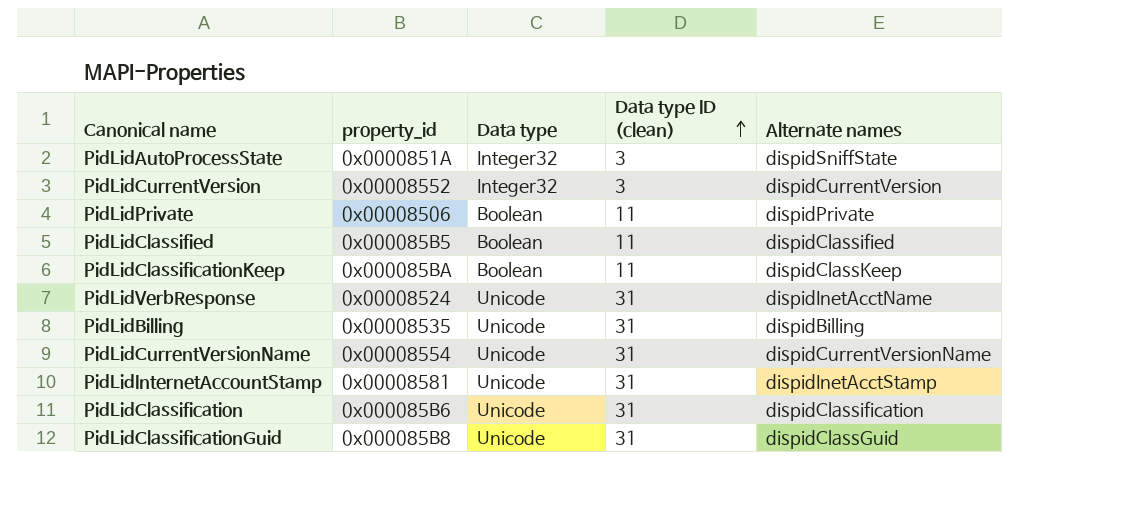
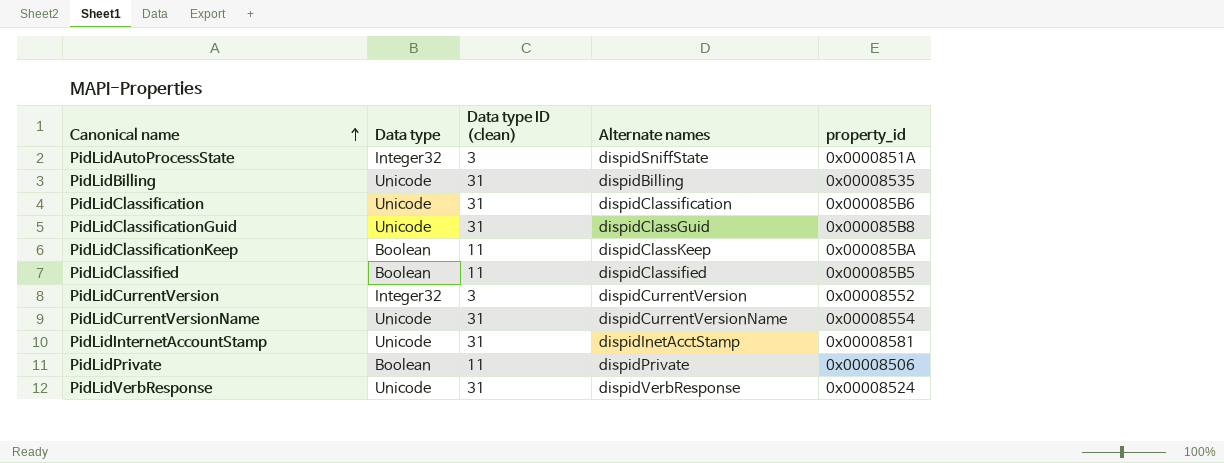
row order: Data type ID (clean) ascending -> Canonical name ascending
column property_id | position: 2 -> 5
PidLidVerbResponse | Alternate names: dispidInetAcctName -> dispidVerbResponse

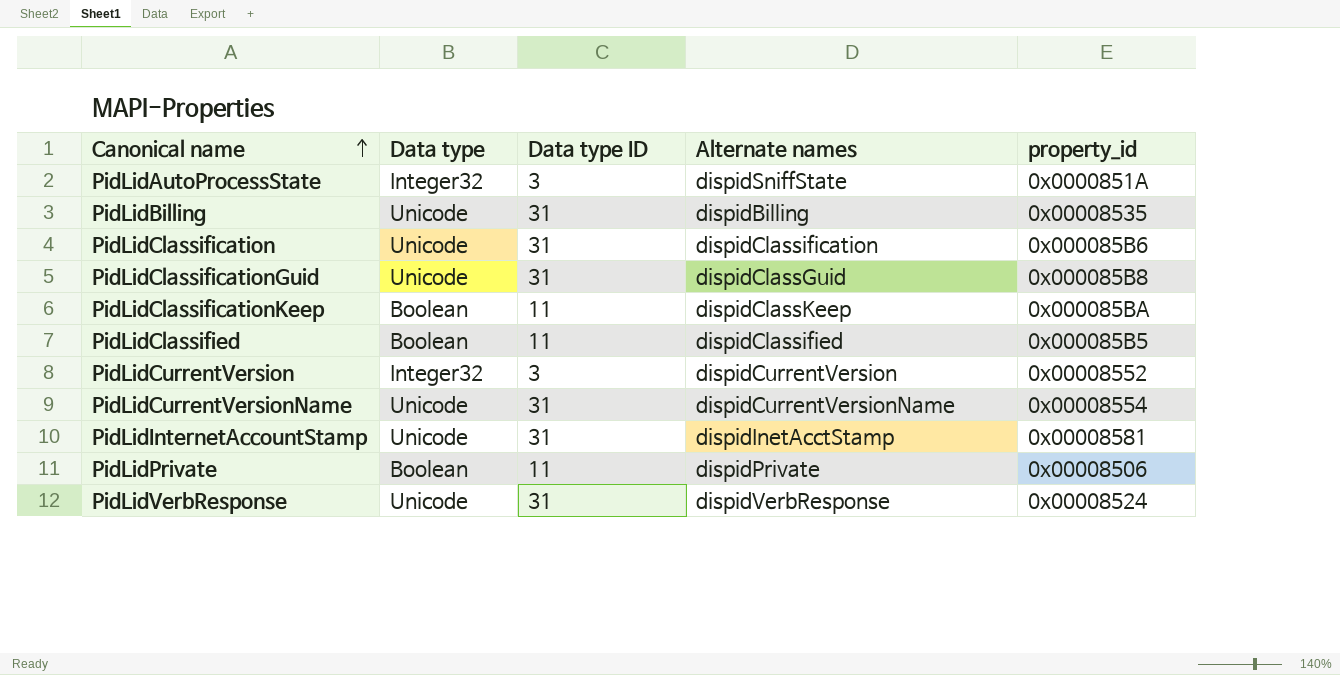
column name: Data type ID (clean) -> Data type ID

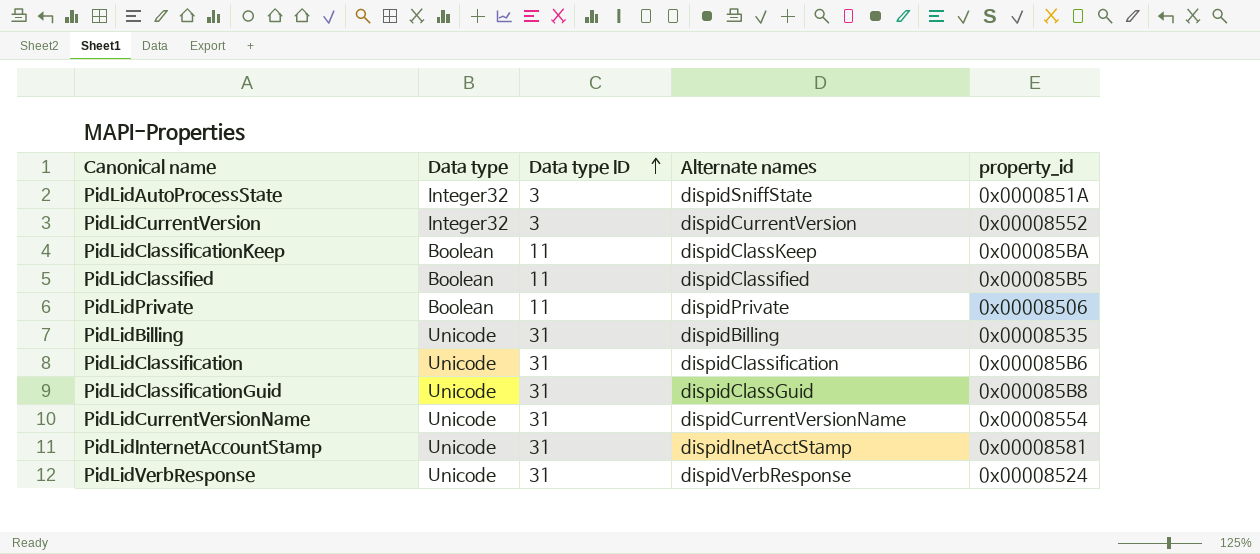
row order: Canonical name ascending -> Data type ID ascending

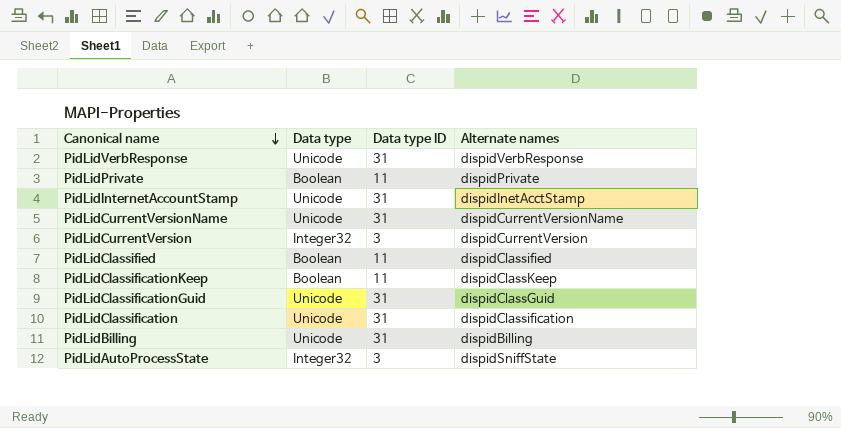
row order: Data type ID ascending -> Canonical name descending
column property_id | position: 5 -> none

